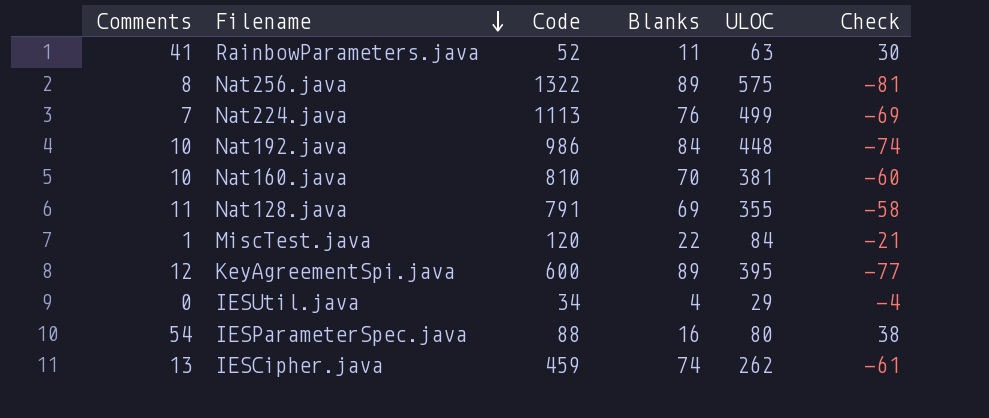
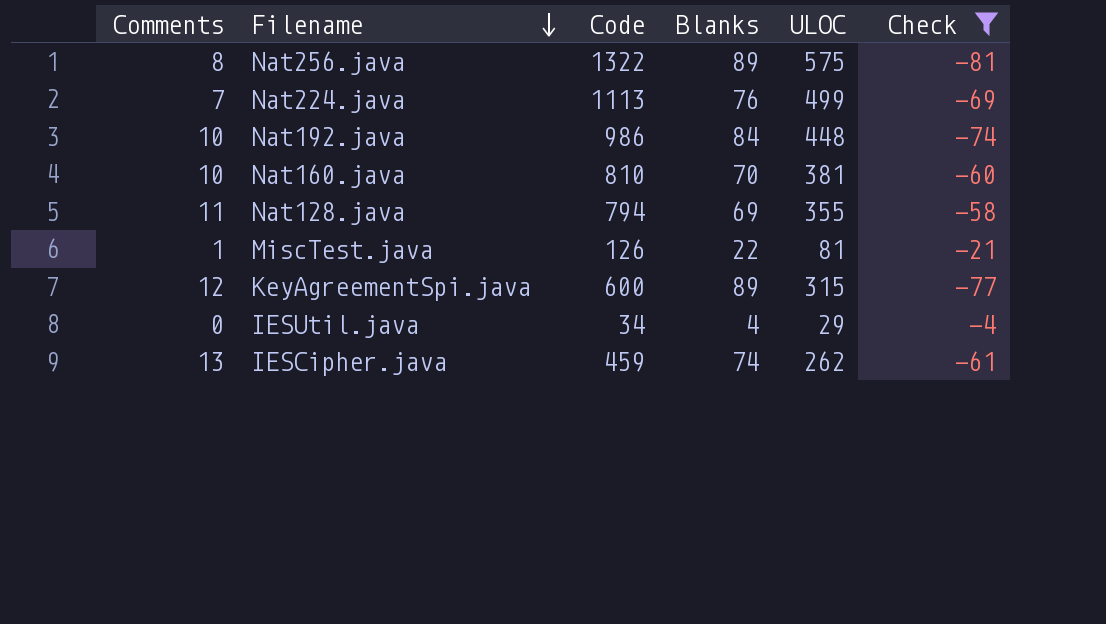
filter: none -> Check <= -4
Nat128.java | Code: 791 -> 794
MiscTest.java | Code: 120 -> 126
MiscTest.java | ULOC: 84 -> 81
KeyAgreementSpi.java | ULOC: 395 -> 315

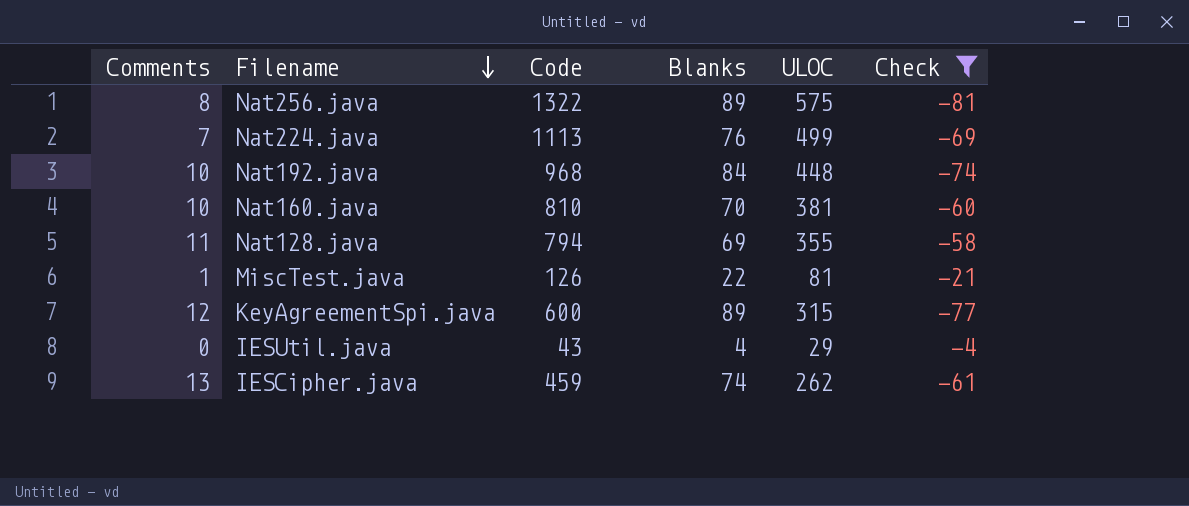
Nat192.java | Code: 986 -> 968
IESUtil.java | Code: 34 -> 43

